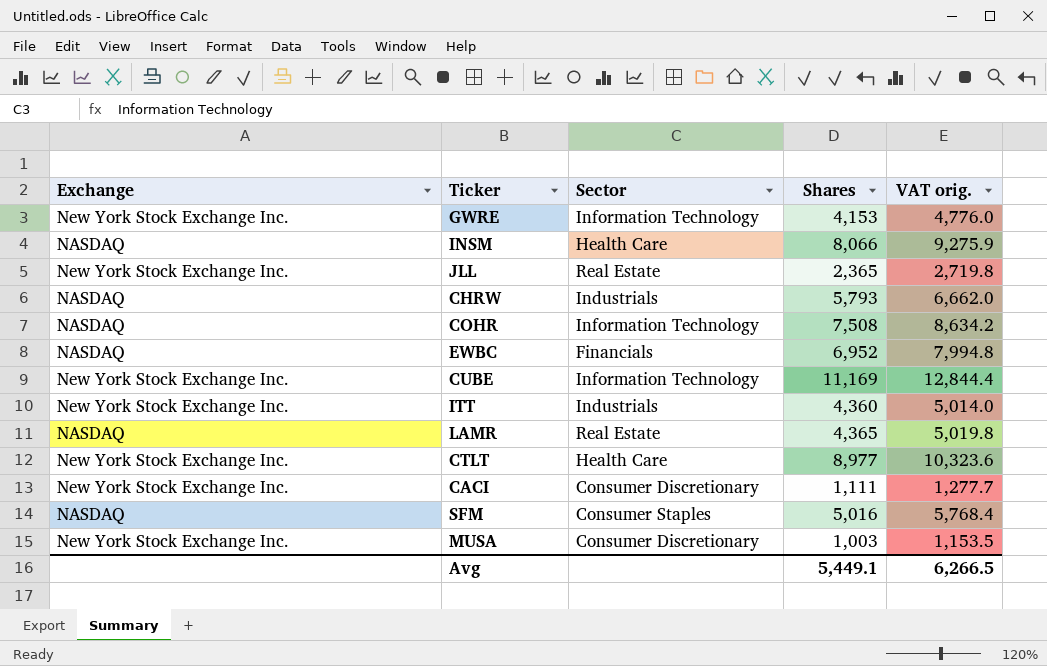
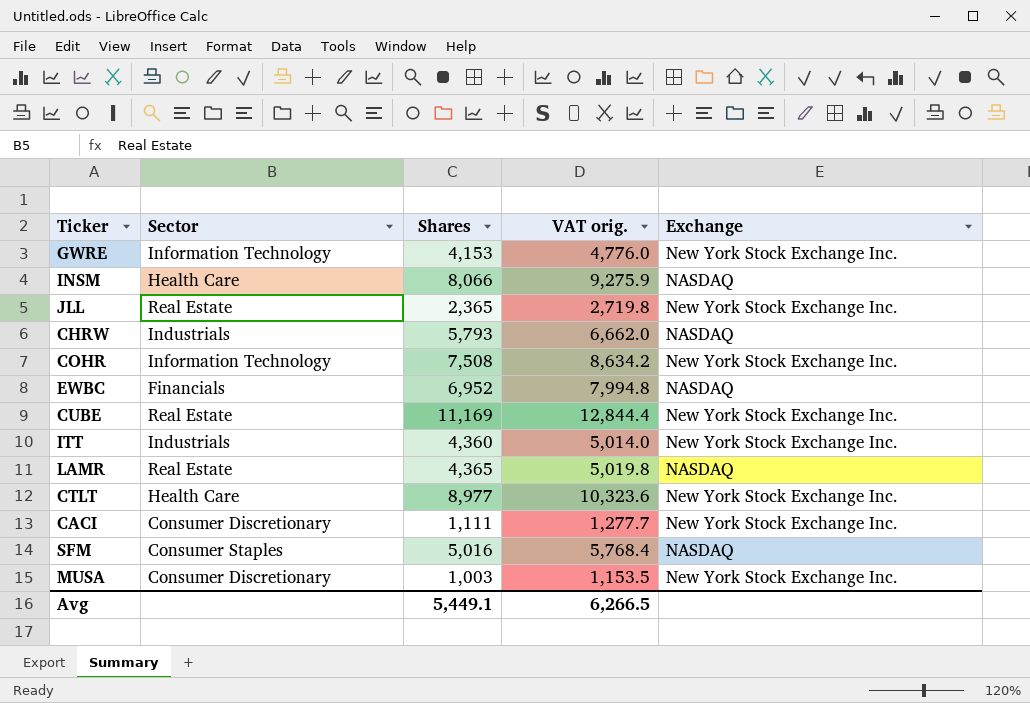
column Exchange | position: 1 -> 5
COHR | Exchange: NASDAQ -> New York Stock Exchange Inc.
CUBE | Sector: Information Technology -> Real Estate

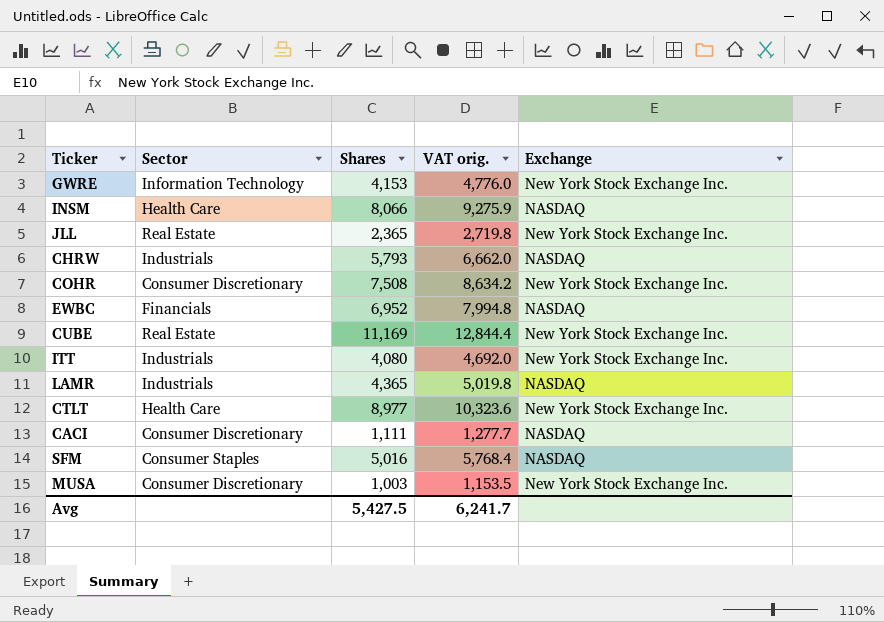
COHR | Sector: Information Technology -> Consumer Discretionary
ITT | Shares: 4,360 -> 4,080
ITT | VAT orig.: 5,014.0 -> 4,692.0
LAMR | Sector: Real Estate -> Industrials
CACI | Exchange: New York Stock Exchange Inc. -> NASDAQ
Avg | Shares: 5,449.1 -> 5,427.5
Avg | VAT orig.: 6,266.5 -> 6,241.7

